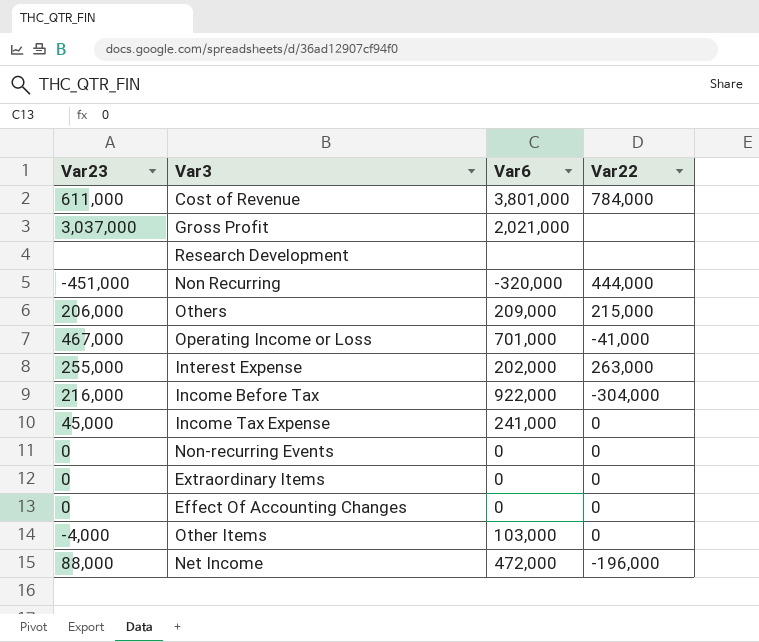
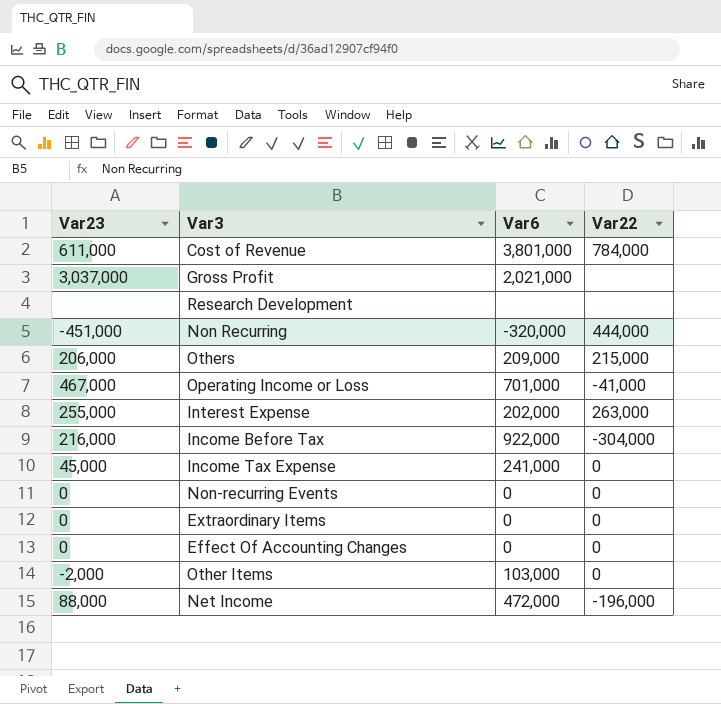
Other Items | Var23: -4,000 -> -2,000

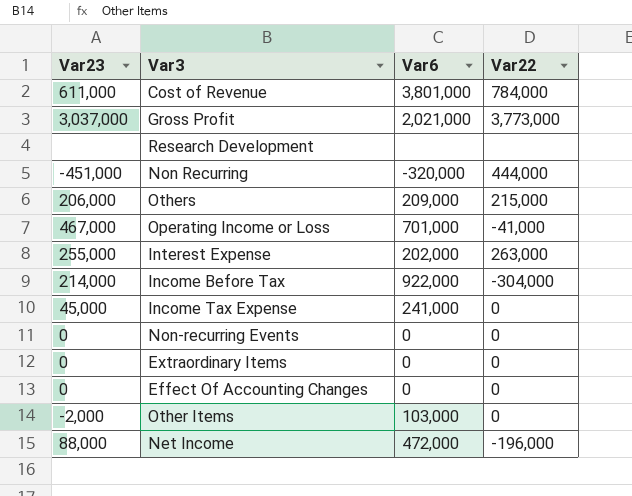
Gross Profit | Var22: none -> 3,773,000
Income Before Tax | Var23: 216,000 -> 214,000

